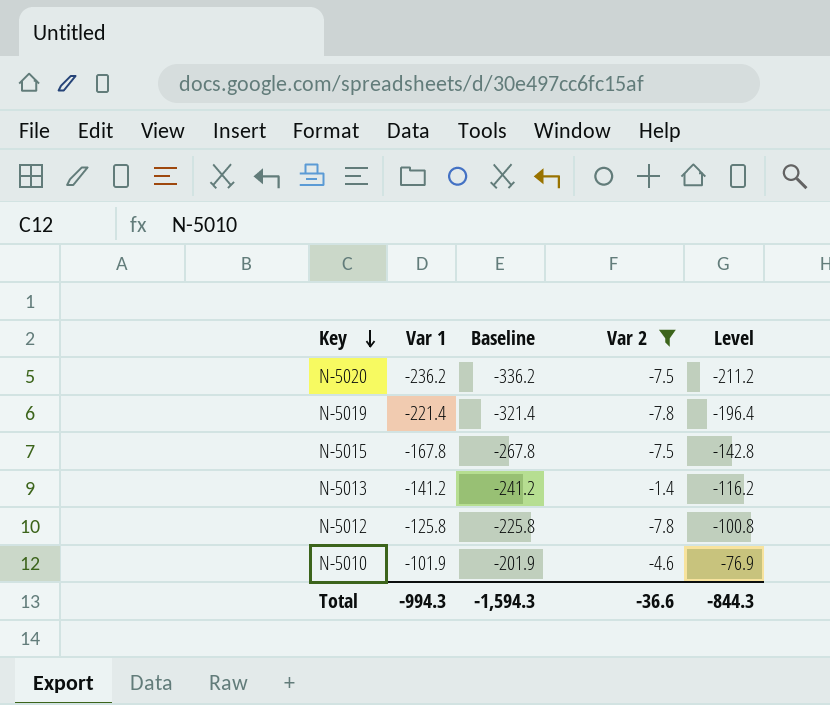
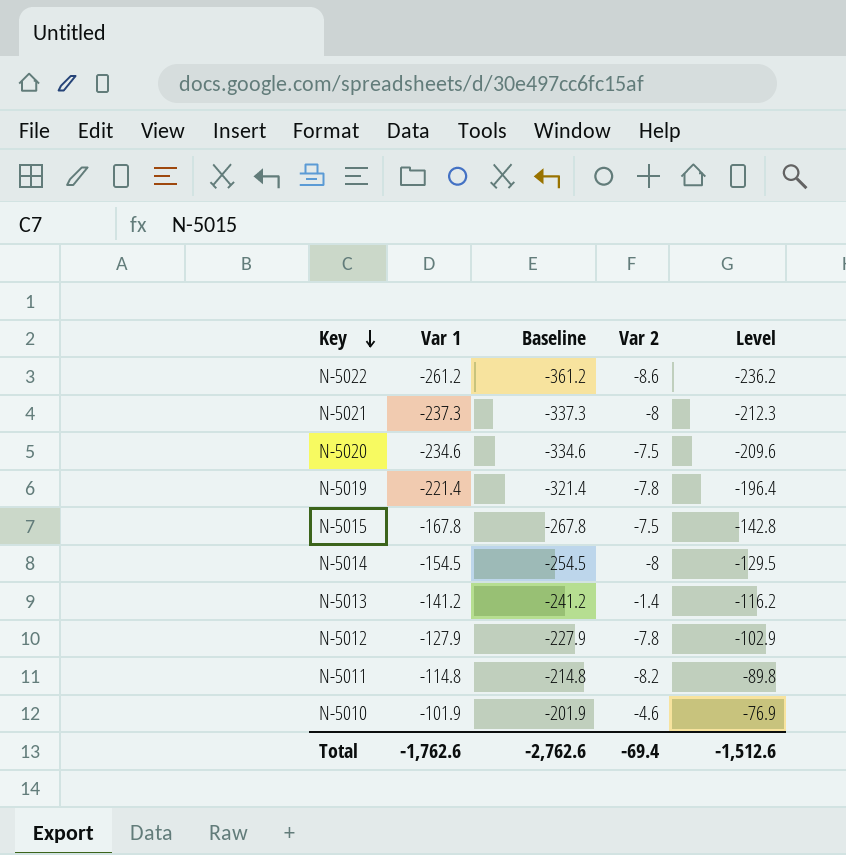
filter: Var 2 >= -7.8 -> none
N-5020 | Var 1: -236.2 -> -234.6
N-5020 | Baseline: -336.2 -> -334.6
N-5020 | Level: -211.2 -> -209.6
N-5012 | Var 1: -125.8 -> -127.9
N-5012 | Baseline: -225.8 -> -227.9
N-5012 | Level: -100.8 -> -102.9
Total | Var 1: -994.3 -> -1,762.6
Total | Baseline: -1,594.3 -> -2,762.6
Total | Var 2: -36.6 -> -69.4
Total | Level: -844.3 -> -1,512.6

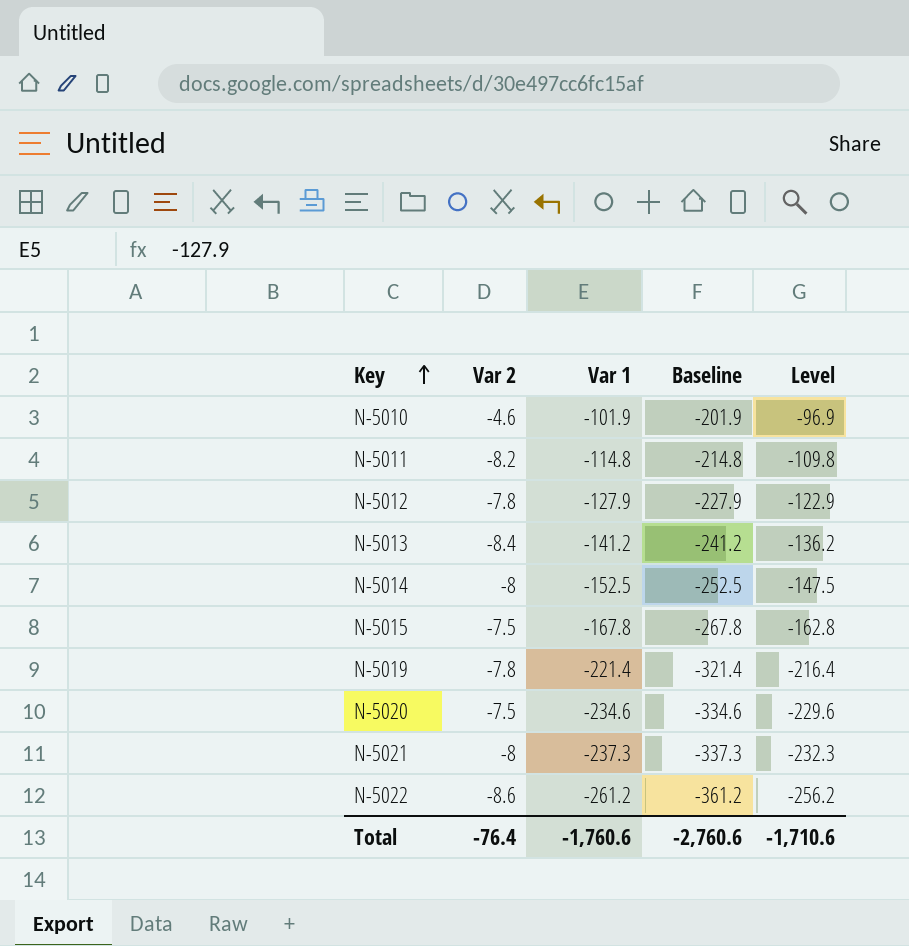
row order: Key descending -> Key ascending
column Var 2 | position: 4 -> 2
column Level | formula: [Var 1] + 25 -> [Var 1] + 5
N-5013 | Var 2: -1.4 -> -8.4
N-5014 | Var 1: -154.5 -> -152.5
N-5014 | Baseline: -254.5 -> -252.5
Total | Var 2: -69.4 -> -76.4
Total | Var 1: -1,762.6 -> -1,760.6
Total | Baseline: -2,762.6 -> -2,760.6
Total | Level: -1,512.6 -> -1,710.6

